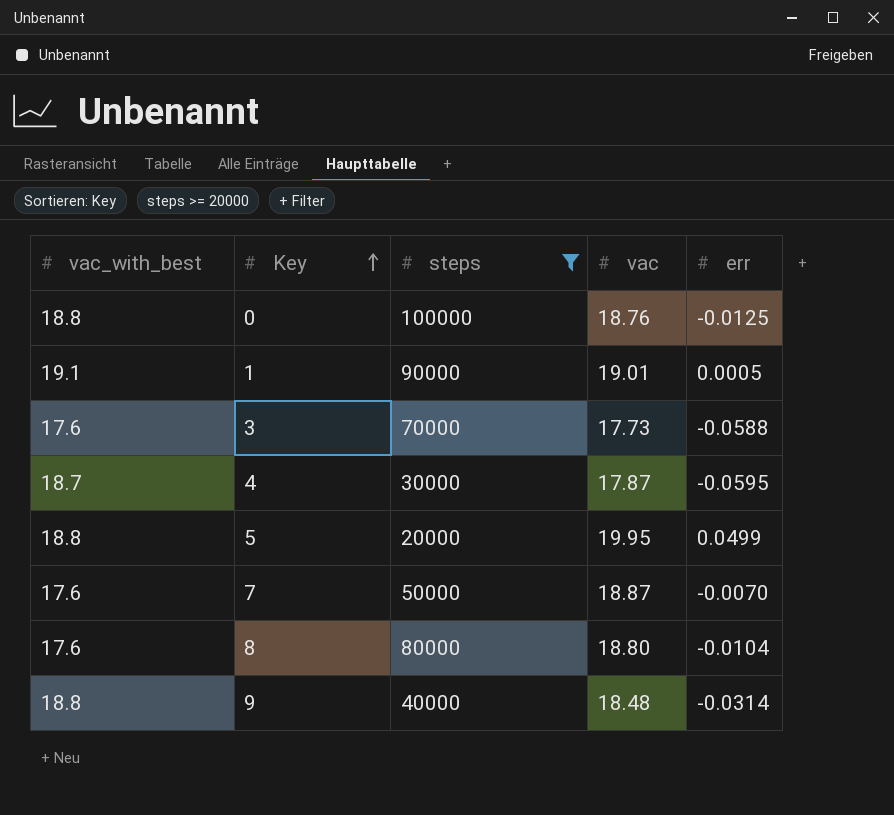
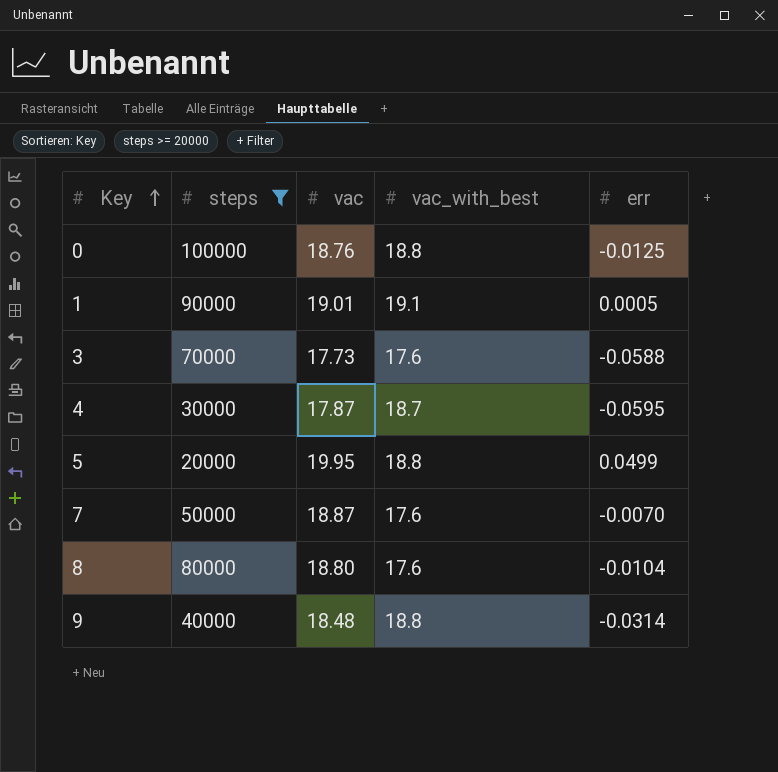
column vac_with_best | position: 1 -> 4

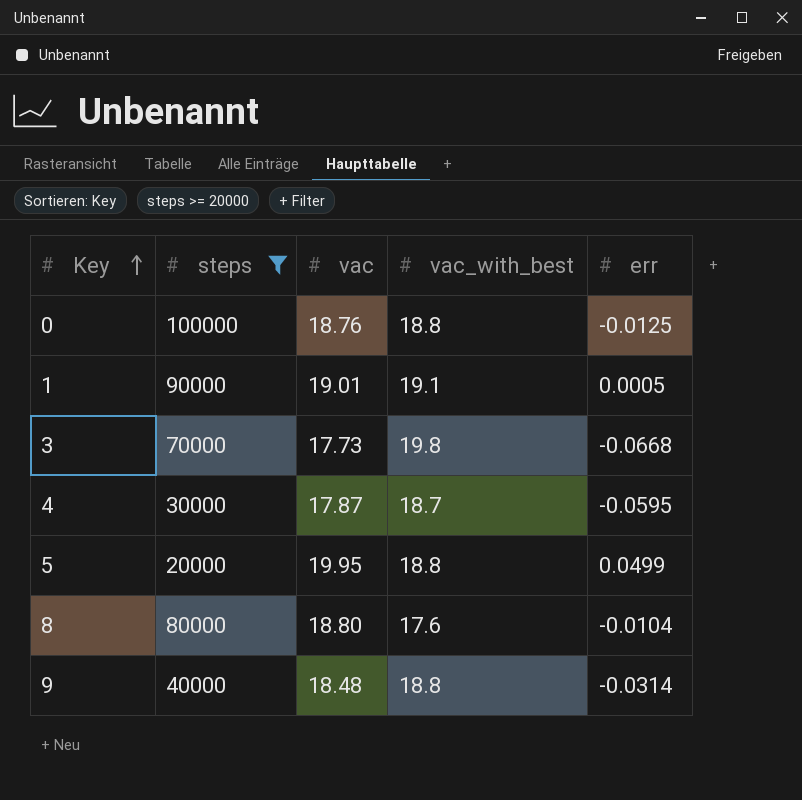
row 7: 50000 | 18.87 | 17.6 | -0.0070 -> none
3 | vac_with_best: 17.6 -> 19.8
3 | err: -0.0588 -> -0.0668

